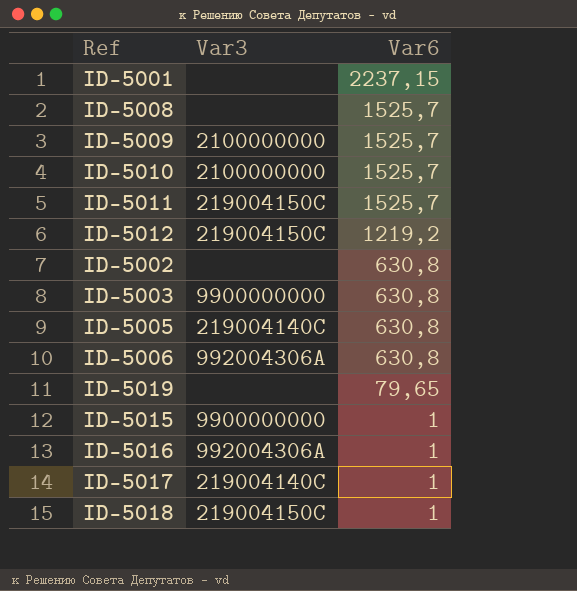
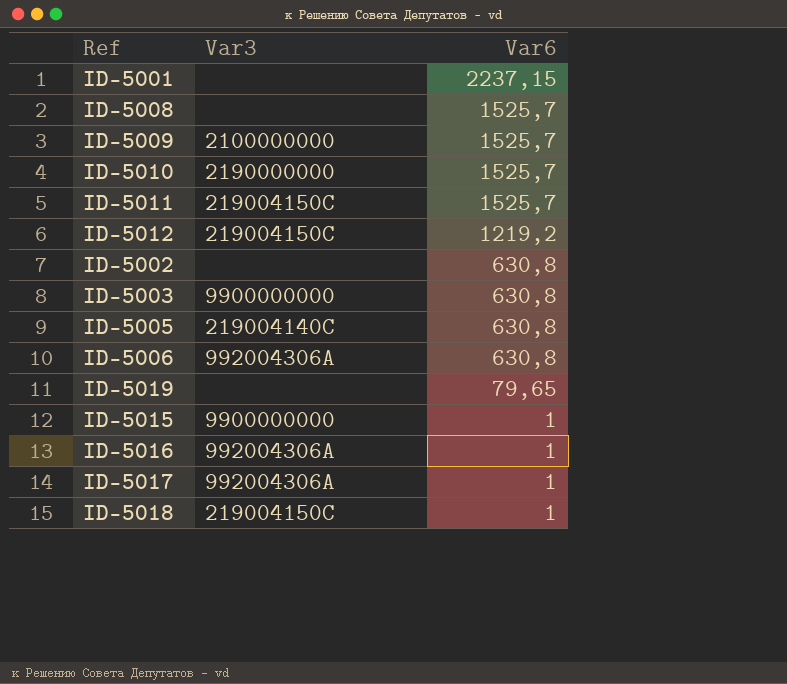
ID-5010 | Var3: 2100000000 -> 2190000000
ID-5017 | Var3: 219004140С -> 992004306А

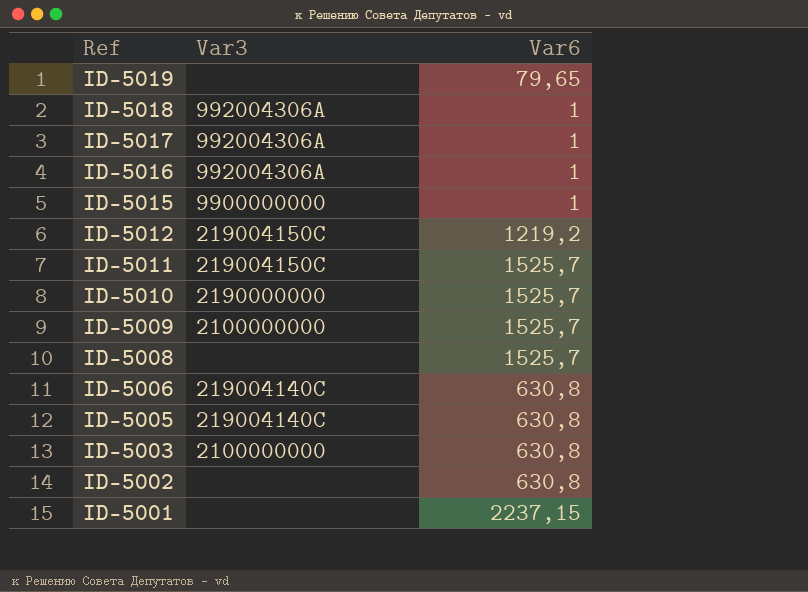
row order: Var6 descending -> Ref descending
ID-5018 | Var3: 219004150С -> 992004306А
ID-5006 | Var3: 992004306А -> 219004140С
ID-5003 | Var3: 9900000000 -> 2100000000

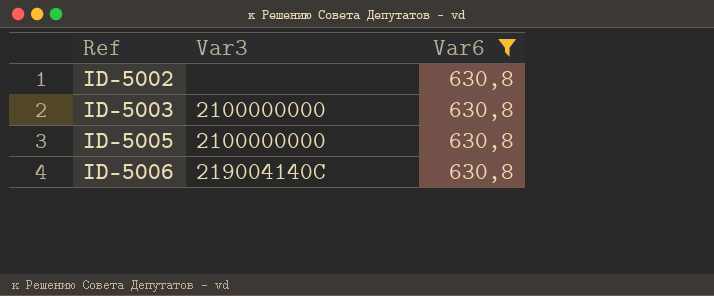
filter: none -> Var6 = 630,8
row order: Ref descending -> Ref ascending
ID-5005 | Var3: 219004140С -> 2100000000

